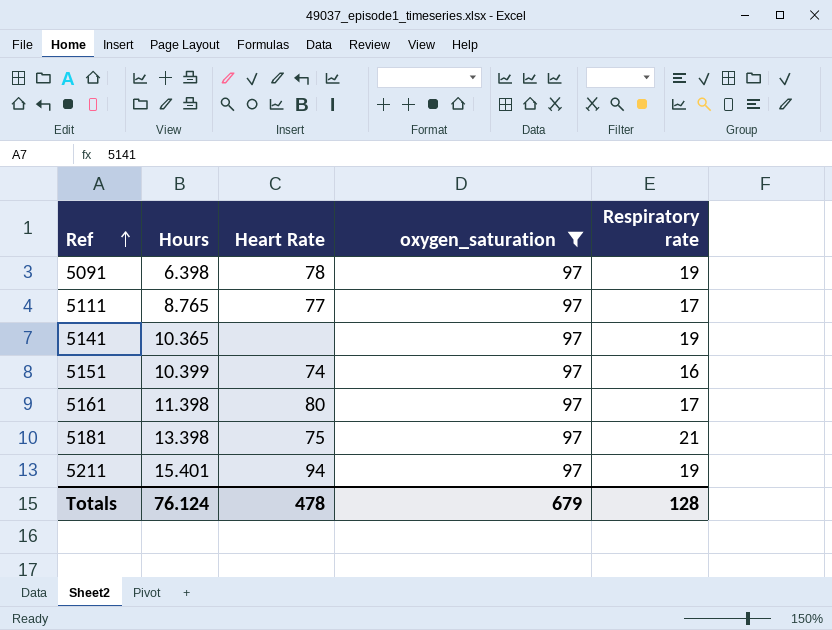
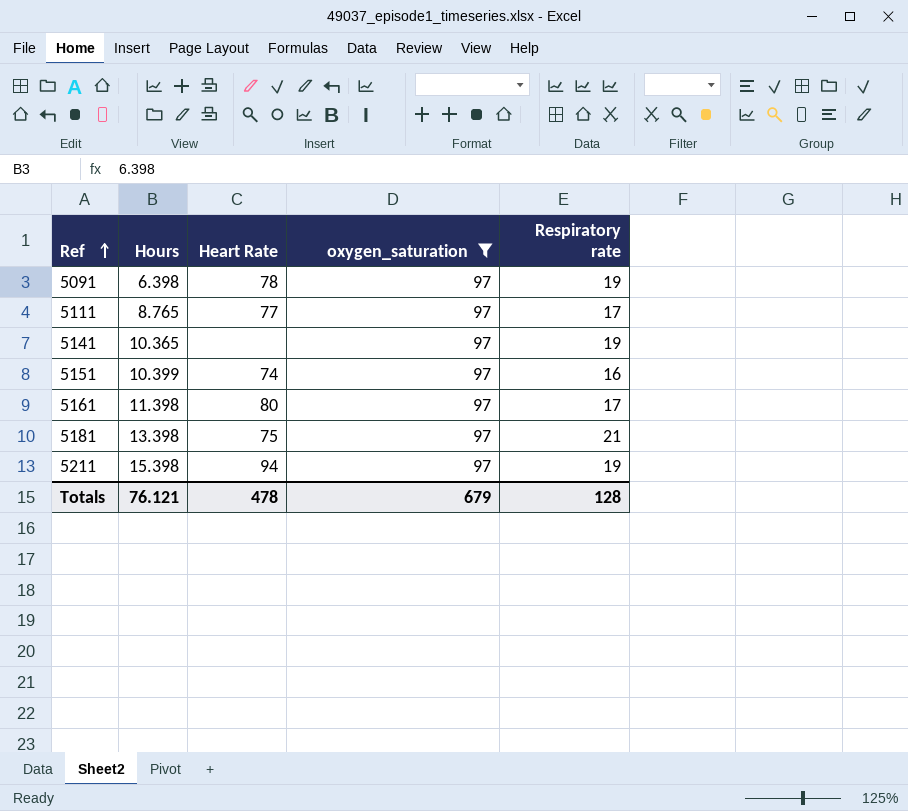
5211 | Hours: 15.401 -> 15.398
Totals | Hours: 76.124 -> 76.121

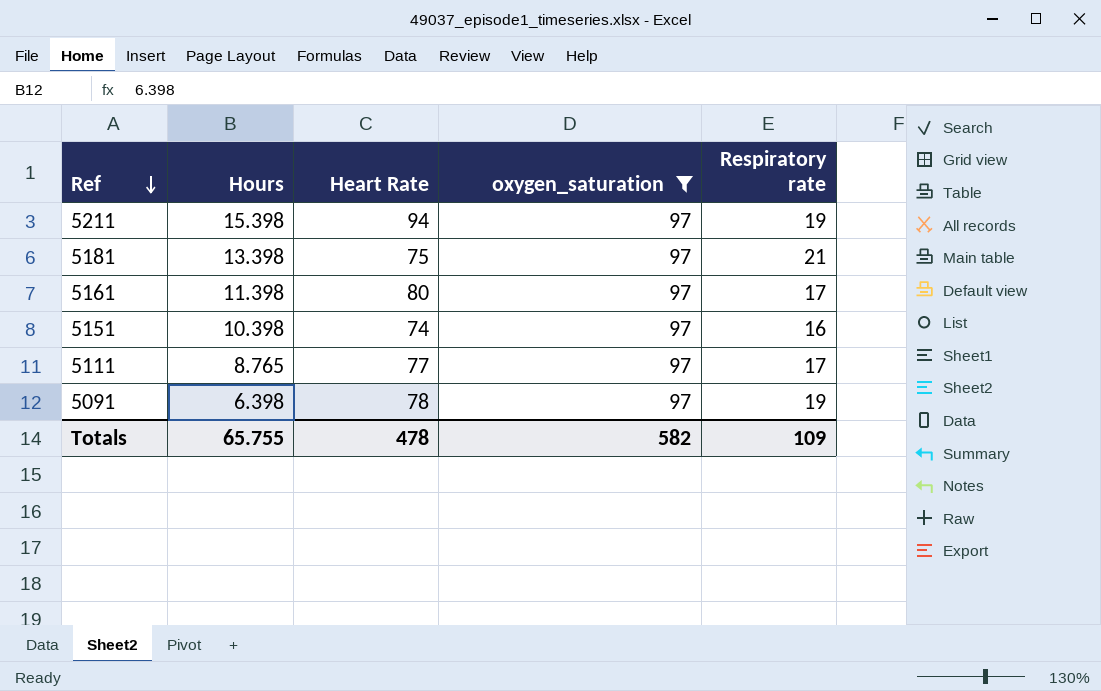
row order: Ref ascending -> Ref descending
row 5141: 10.365 | none | 97 | 19 -> none
5151 | Hours: 10.399 -> 10.398
Totals | Hours: 76.121 -> 65.755
Totals | oxygen_saturation: 679 -> 582
Totals | Respiratory rate: 128 -> 109

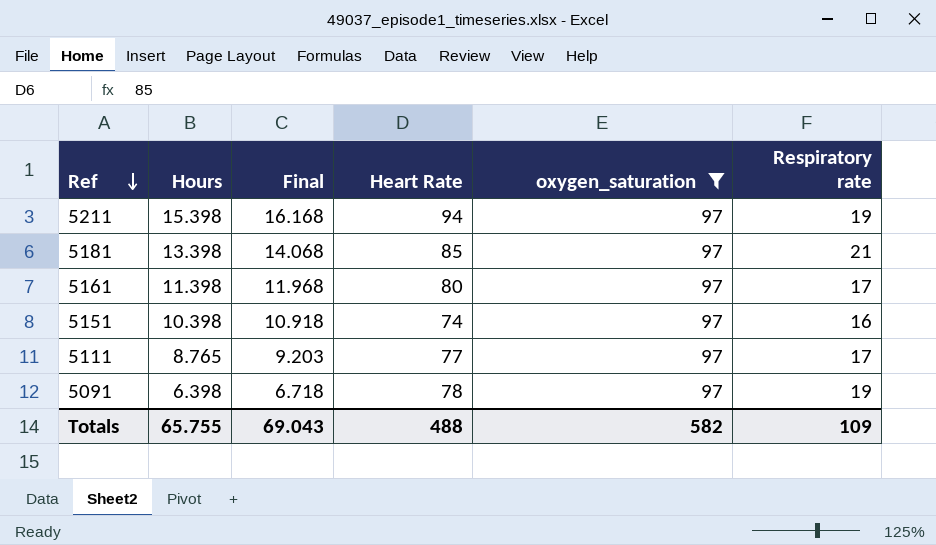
column Final | formula: none -> [Hours] * 1.05
5181 | Heart Rate: 75 -> 85
Totals | Heart Rate: 478 -> 488

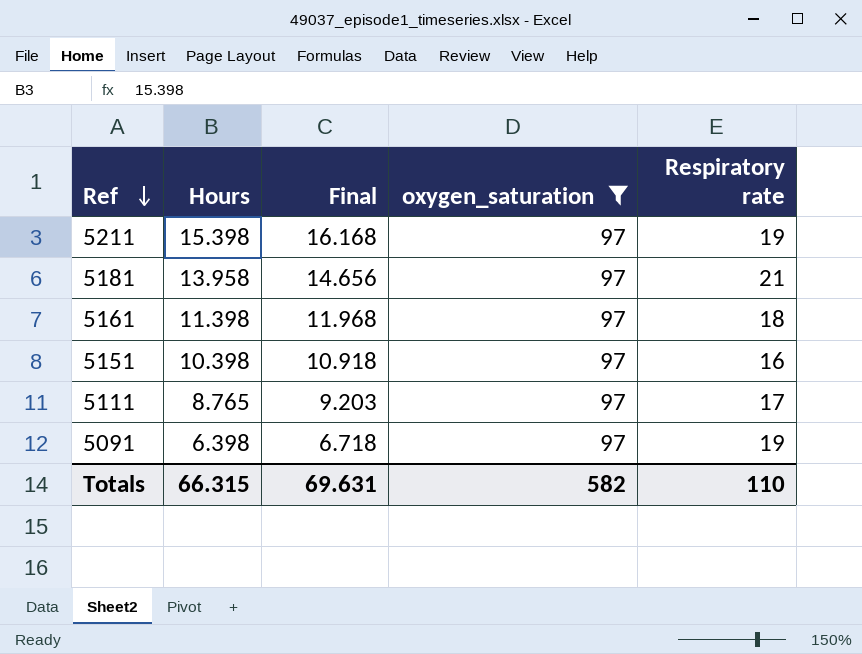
column Heart Rate | position: 4 -> none
5181 | Hours: 13.398 -> 13.958
5181 | Final: 14.068 -> 14.656
5161 | Respiratory rate: 17 -> 18
Totals | Hours: 65.755 -> 66.315
Totals | Final: 69.043 -> 69.631
Totals | Respiratory rate: 109 -> 110

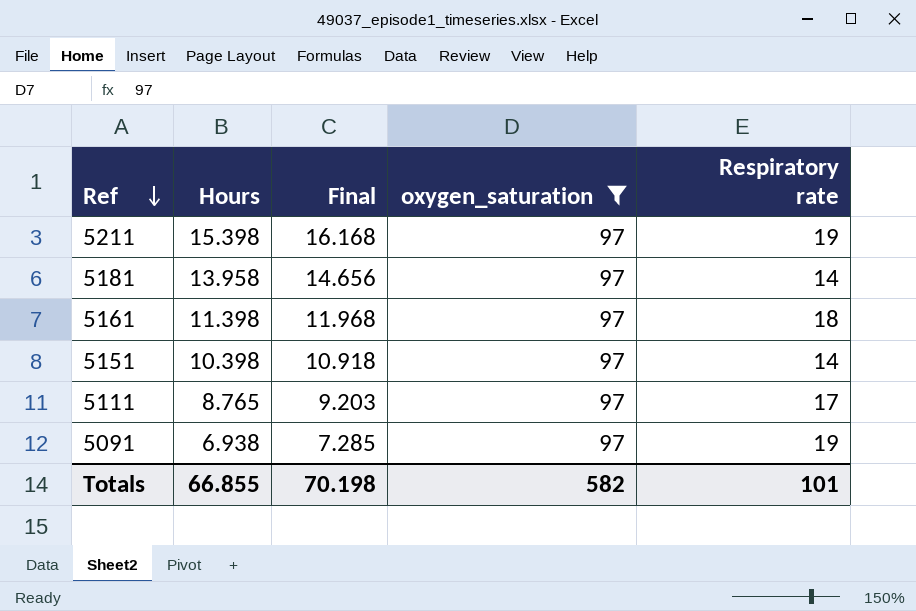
5181 | Respiratory rate: 21 -> 14
5151 | Respiratory rate: 16 -> 14
5091 | Hours: 6.398 -> 6.938
5091 | Final: 6.718 -> 7.285
Totals | Hours: 66.315 -> 66.855
Totals | Final: 69.631 -> 70.198
Totals | Respiratory rate: 110 -> 101

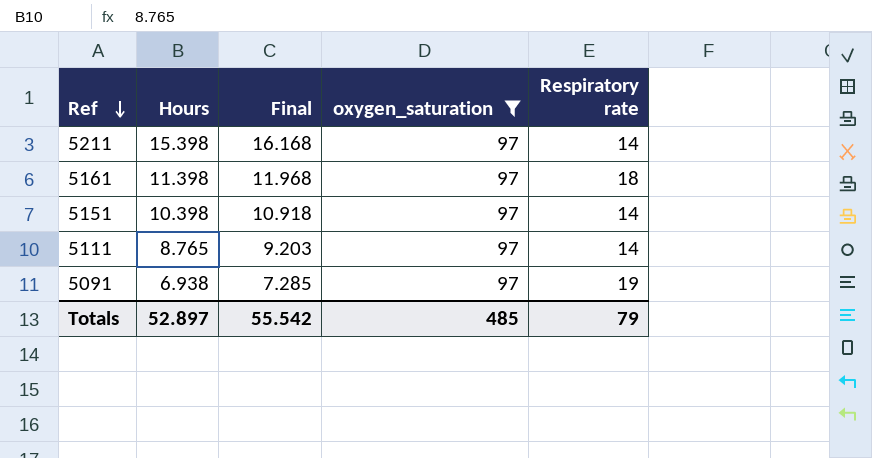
row 5181: 13.958 | 14.656 | 97 | 14 -> none
5211 | Respiratory rate: 19 -> 14
5111 | Respiratory rate: 17 -> 14
Totals | Hours: 66.855 -> 52.897
Totals | Final: 70.198 -> 55.542
Totals | oxygen_saturation: 582 -> 485
Totals | Respiratory rate: 101 -> 79

